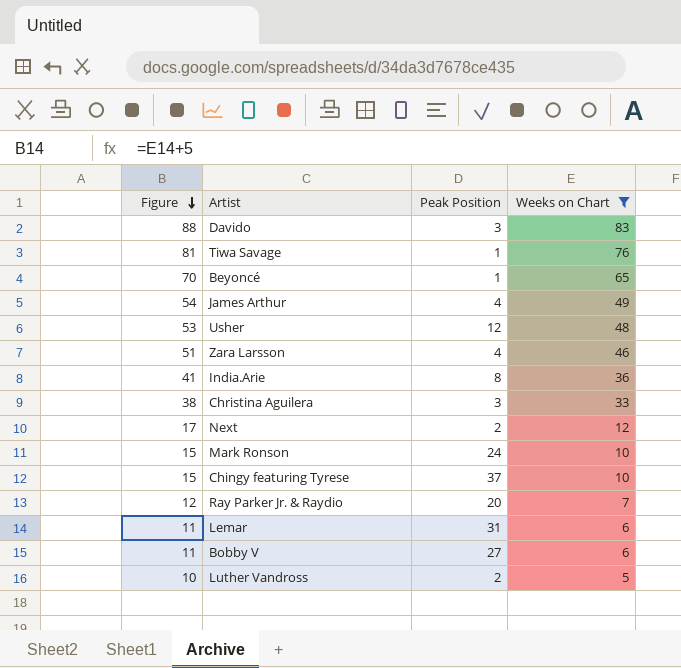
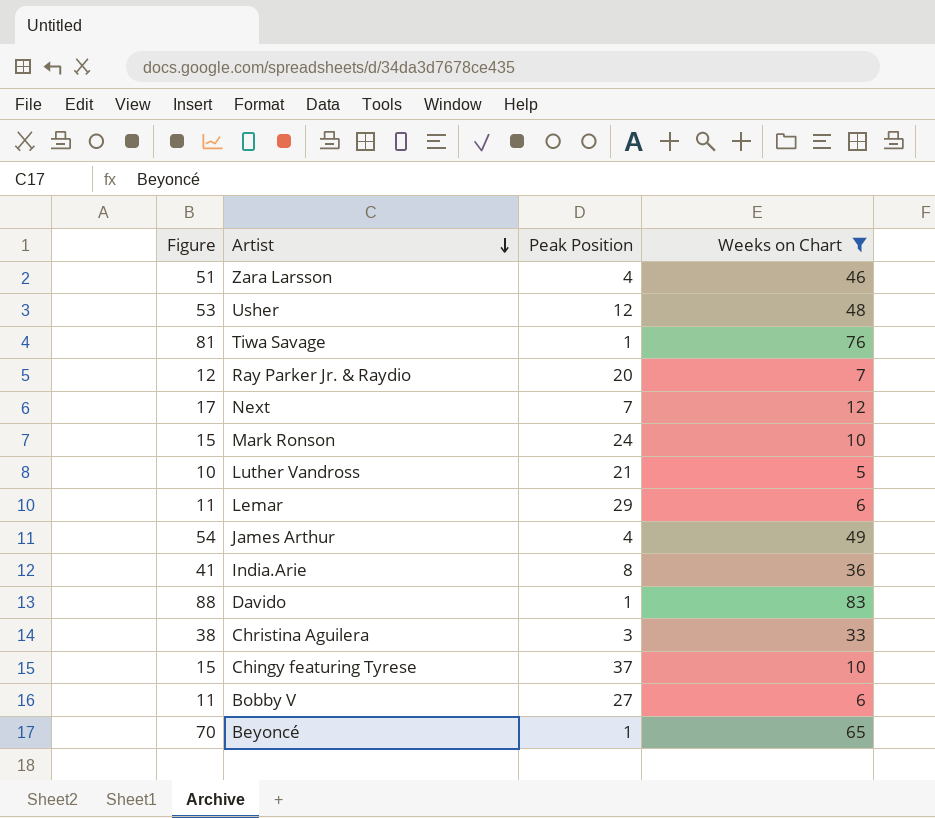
row order: Figure descending -> Artist descending
Next | Peak Position: 2 -> 7
Luther Vandross | Peak Position: 2 -> 21
Lemar | Peak Position: 31 -> 29
Davido | Peak Position: 3 -> 1

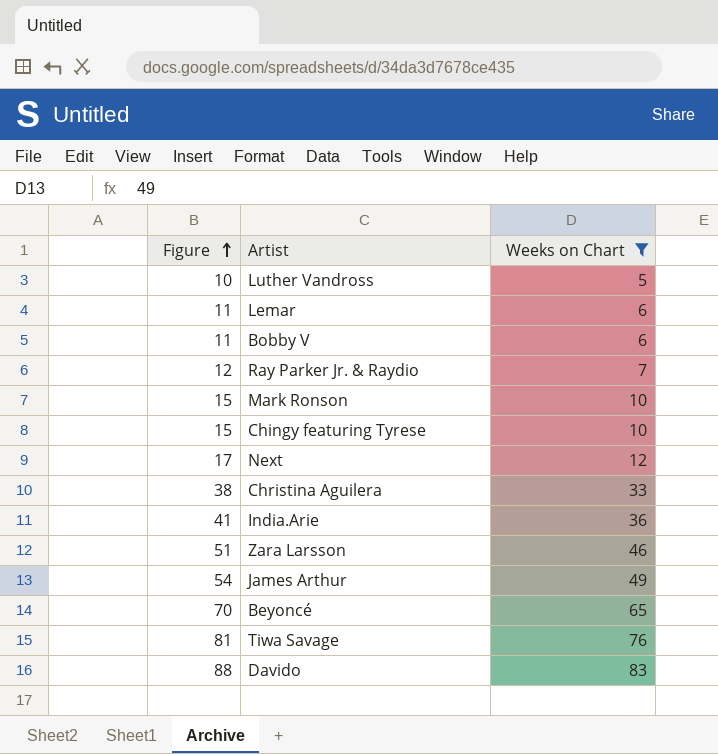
row order: Artist descending -> Figure ascending
column Peak Position | position: 3 -> none
row Usher: 53 | 12 | 48 -> none

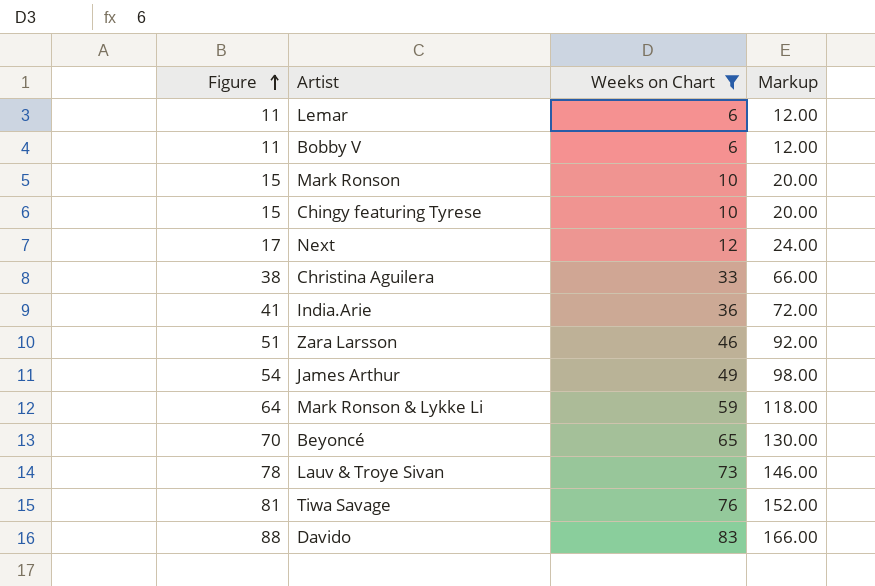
column Markup | formula: none -> [Weeks on Chart] * 2
row Luther Vandross: 10 | 5 -> none
row Ray Parker Jr. & Raydio: 12 | 7 -> none
row Mark Ronson & Lykke Li: none -> 64 | 59 | 118.00
row Lauv & Troye Sivan: none -> 78 | 73 | 146.00

